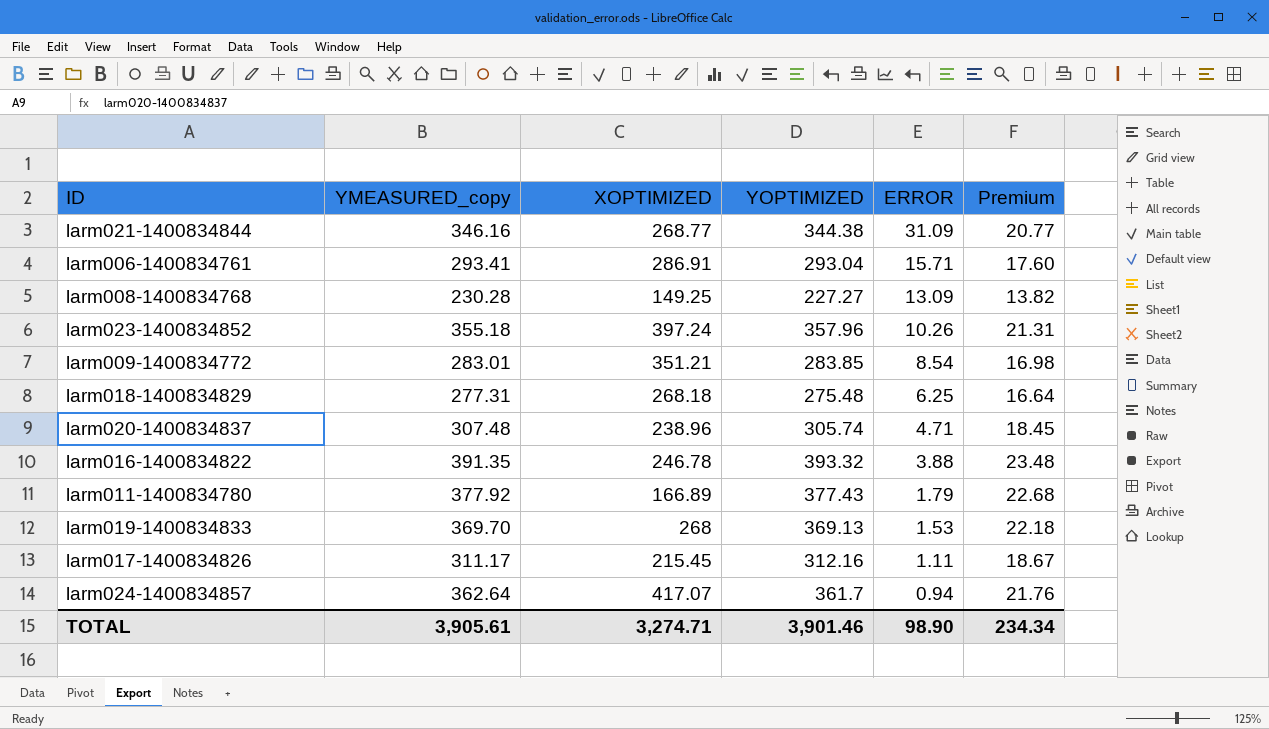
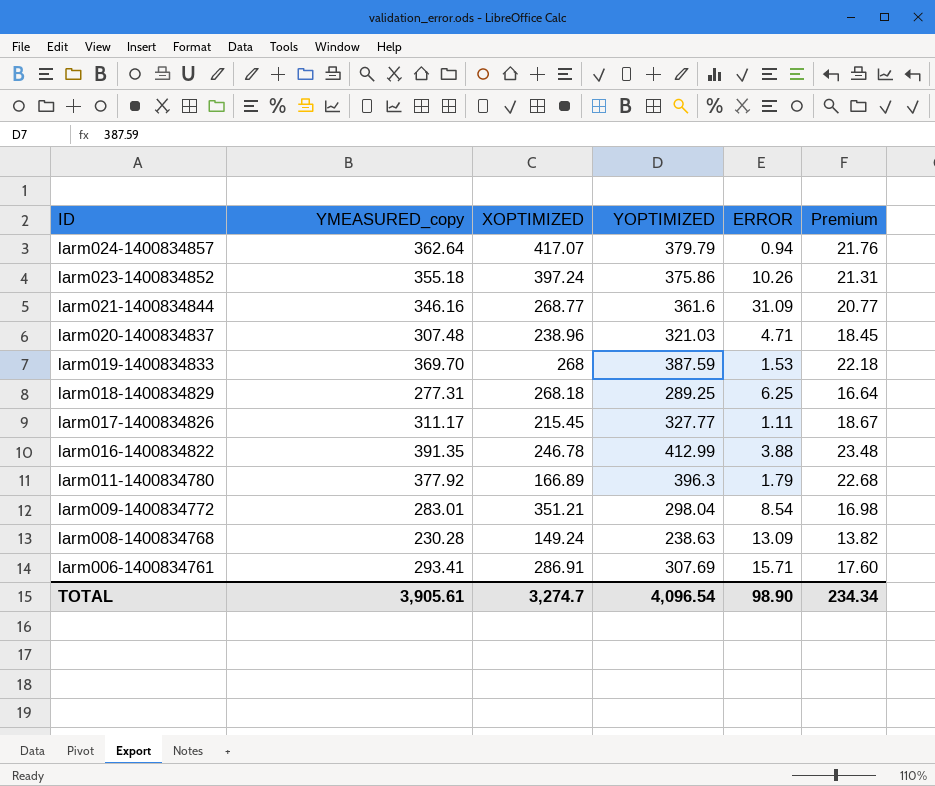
row order: ERROR descending -> ID descending
larm024-1400834857 | YOPTIMIZED: 361.7 -> 379.79
larm023-1400834852 | YOPTIMIZED: 357.96 -> 375.86
larm021-1400834844 | YOPTIMIZED: 344.38 -> 361.6
larm020-1400834837 | YOPTIMIZED: 305.74 -> 321.03
larm019-1400834833 | YOPTIMIZED: 369.13 -> 387.59
larm018-1400834829 | YOPTIMIZED: 275.48 -> 289.25
larm017-1400834826 | YOPTIMIZED: 312.16 -> 327.77
larm016-1400834822 | YOPTIMIZED: 393.32 -> 412.99
larm011-1400834780 | YOPTIMIZED: 377.43 -> 396.3
larm009-1400834772 | YOPTIMIZED: 283.85 -> 298.04
larm008-1400834768 | XOPTIMIZED: 149.25 -> 149.24
larm008-1400834768 | YOPTIMIZED: 227.27 -> 238.63
larm006-1400834761 | YOPTIMIZED: 293.04 -> 307.69
TOTAL | XOPTIMIZED: 3,274.71 -> 3,274.7
TOTAL | YOPTIMIZED: 3,901.46 -> 4,096.54

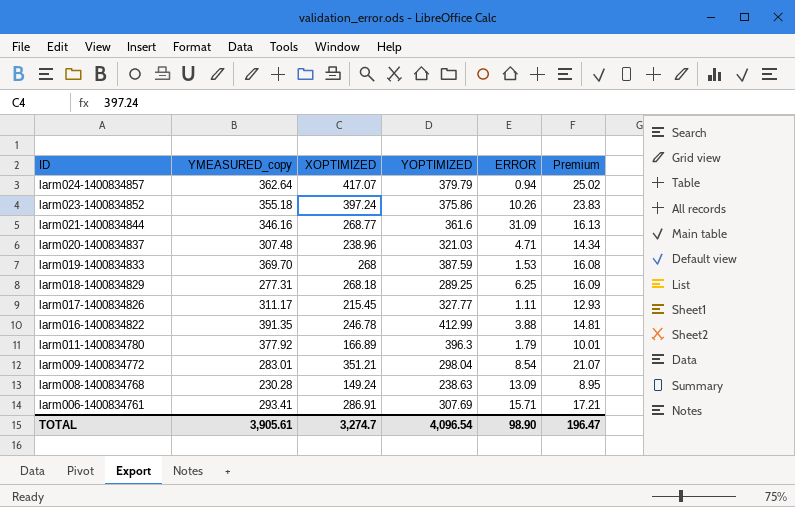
column Premium | formula: [YMEASURED_copy] * 0.06 -> [XOPTIMIZED] * 0.06
TOTAL | Premium: 234.34 -> 196.47

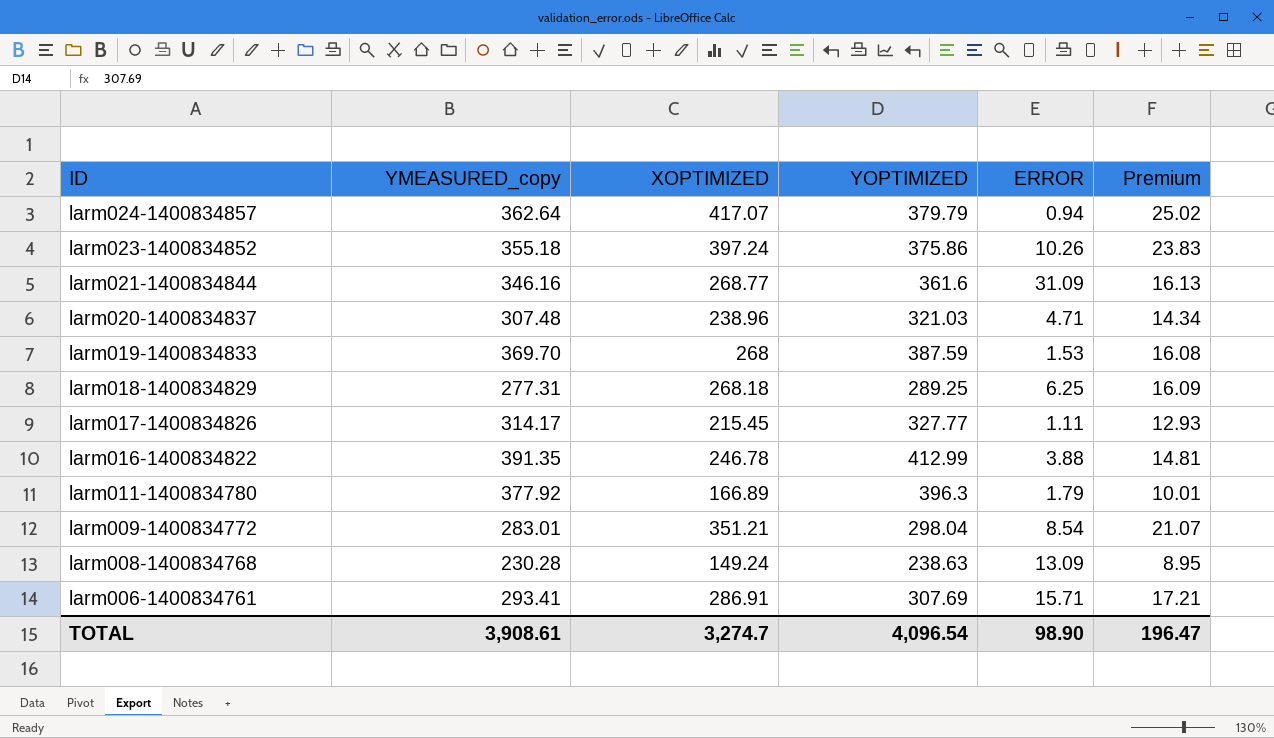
larm017-1400834826 | YMEASURED_copy: 311.17 -> 314.17
TOTAL | YMEASURED_copy: 3,905.61 -> 3,908.61

